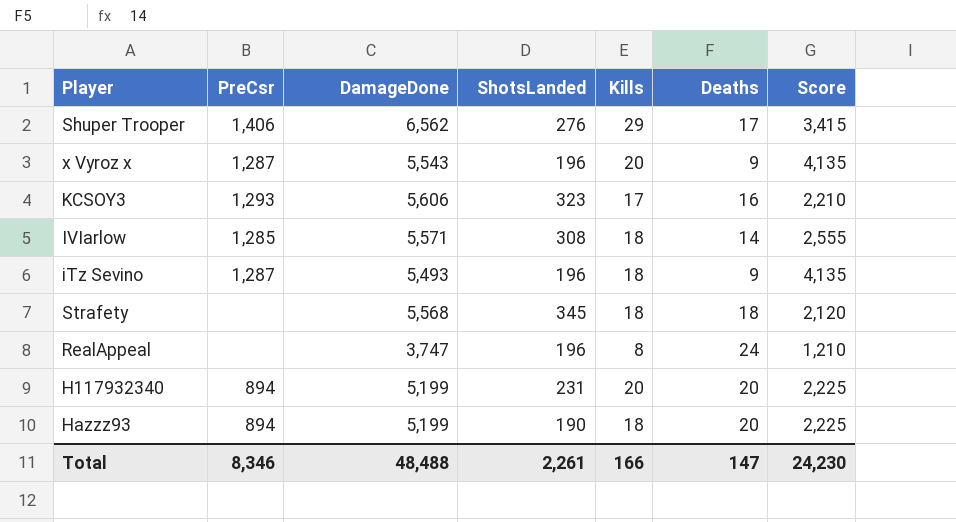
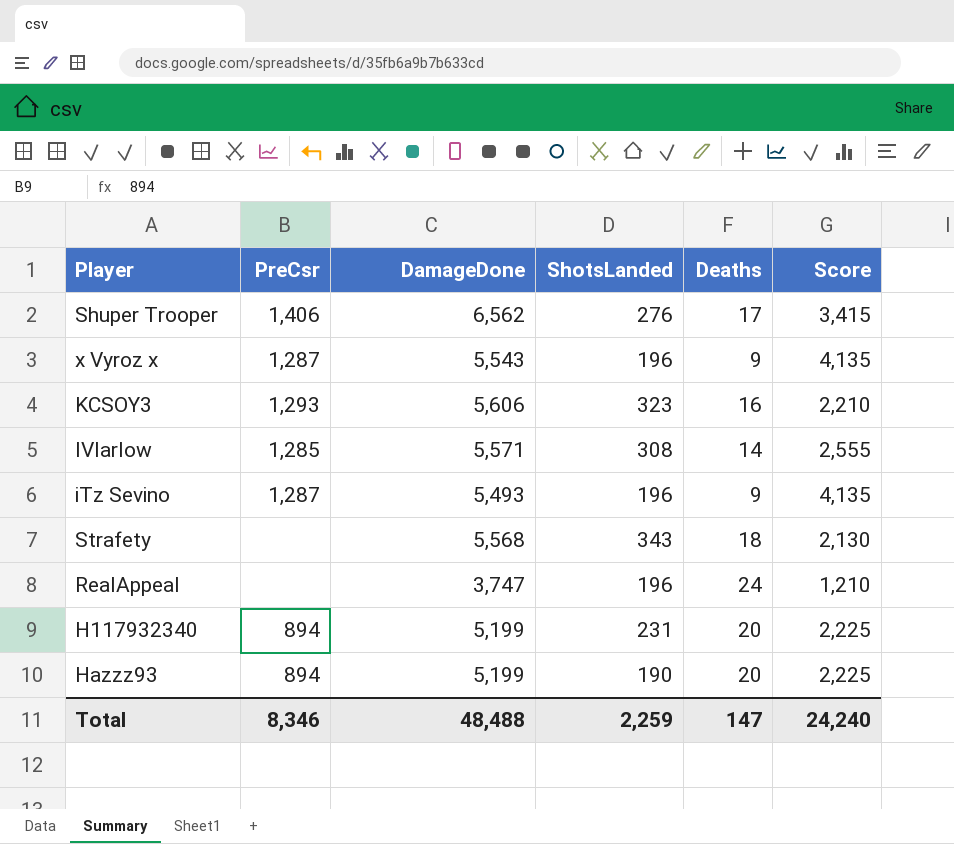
column Kills | position: 5 -> none
Strafety | ShotsLanded: 345 -> 343
Strafety | Score: 2,120 -> 2,130
Total | ShotsLanded: 2,261 -> 2,259
Total | Score: 24,230 -> 24,240

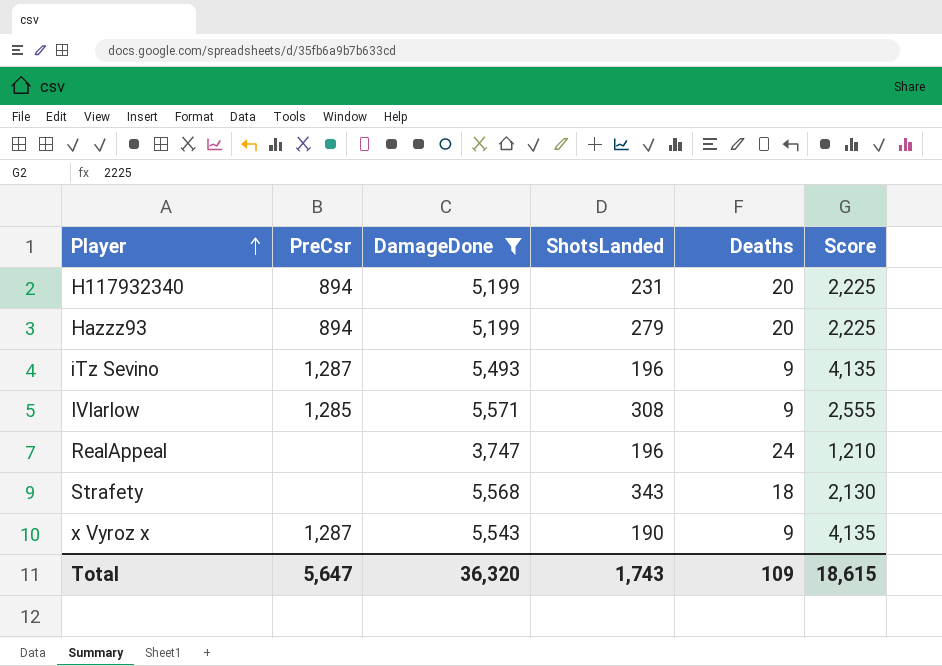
filter: none -> DamageDone <= 5,571
row order: none -> Player ascending
Hazzz93 | ShotsLanded: 190 -> 279
IVIarlow | Deaths: 14 -> 9
x Vyroz x | ShotsLanded: 196 -> 190
Total | PreCsr: 8,346 -> 5,647
Total | DamageDone: 48,488 -> 36,320
Total | ShotsLanded: 2,259 -> 1,743
Total | Deaths: 147 -> 109
Total | Score: 24,240 -> 18,615

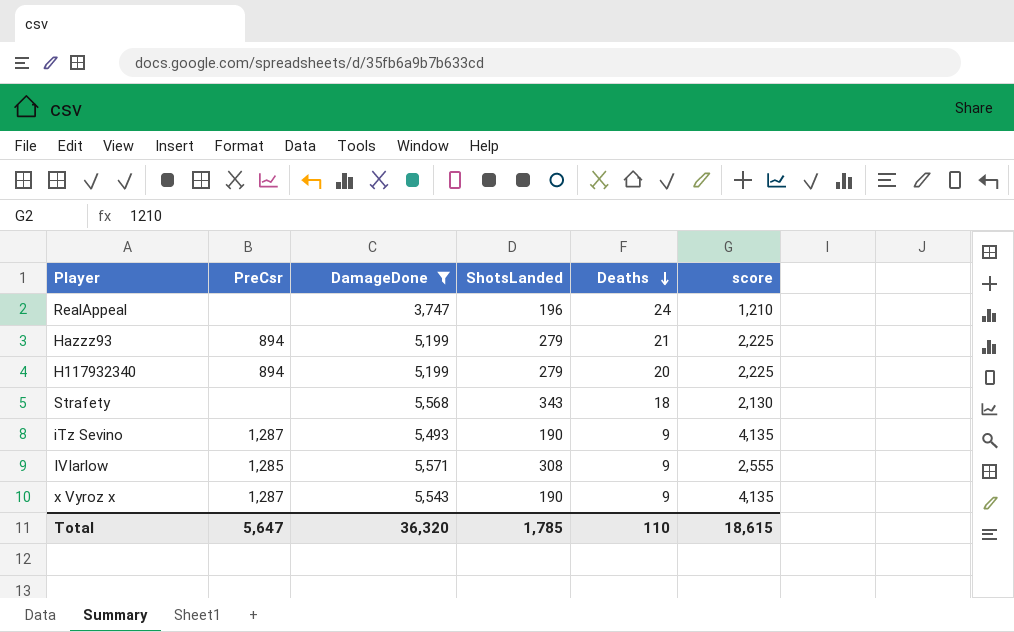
row order: Player ascending -> Deaths descending
column name: Score -> score
Hazzz93 | Deaths: 20 -> 21
H117932340 | ShotsLanded: 231 -> 279
iTz Sevino | ShotsLanded: 196 -> 190
Total | ShotsLanded: 1,743 -> 1,785
Total | Deaths: 109 -> 110

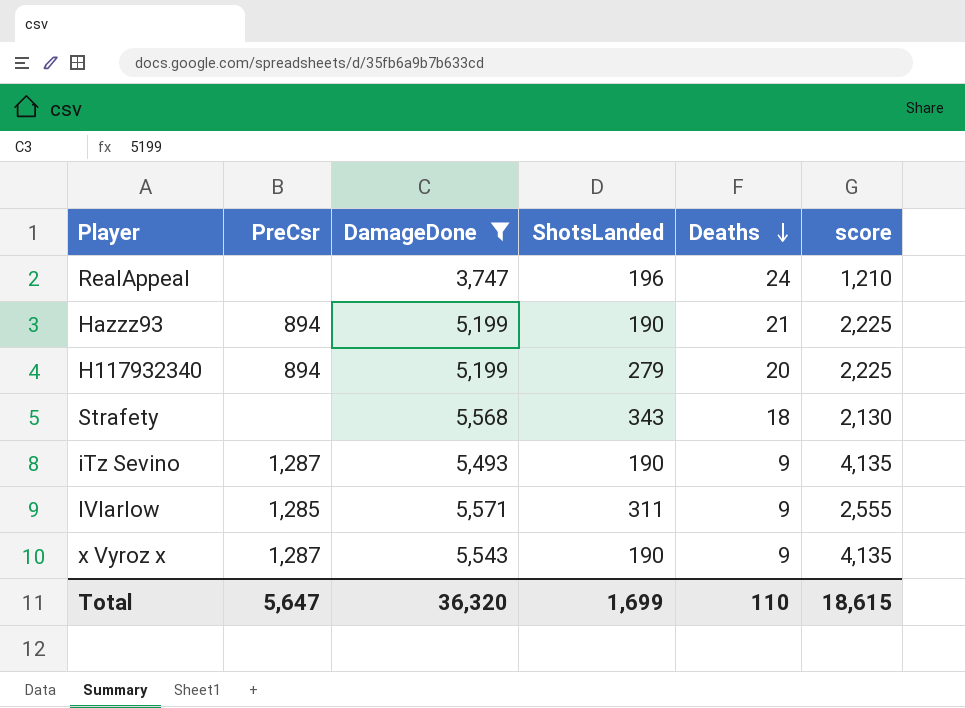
Hazzz93 | ShotsLanded: 279 -> 190
IVIarlow | ShotsLanded: 308 -> 311
Total | ShotsLanded: 1,785 -> 1,699

